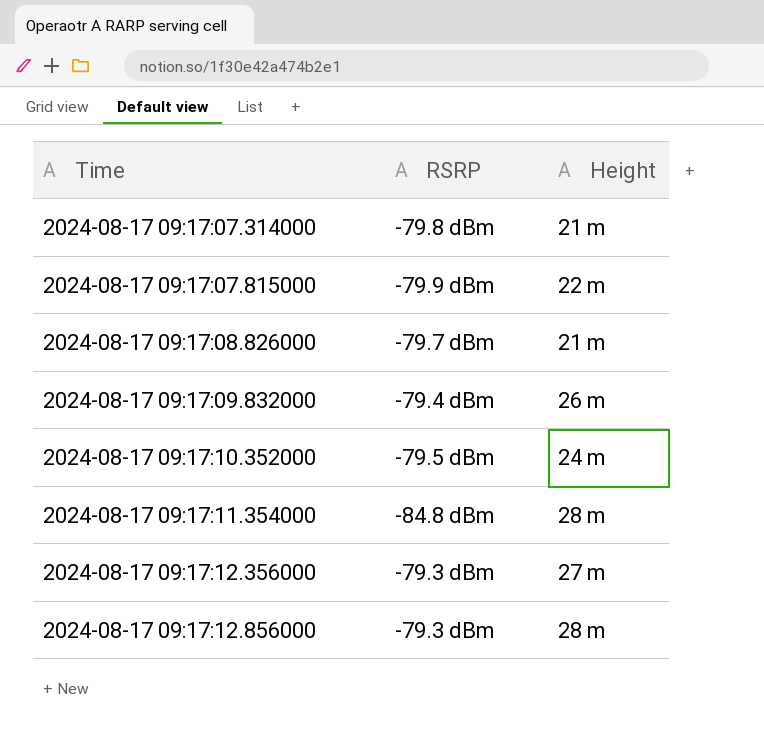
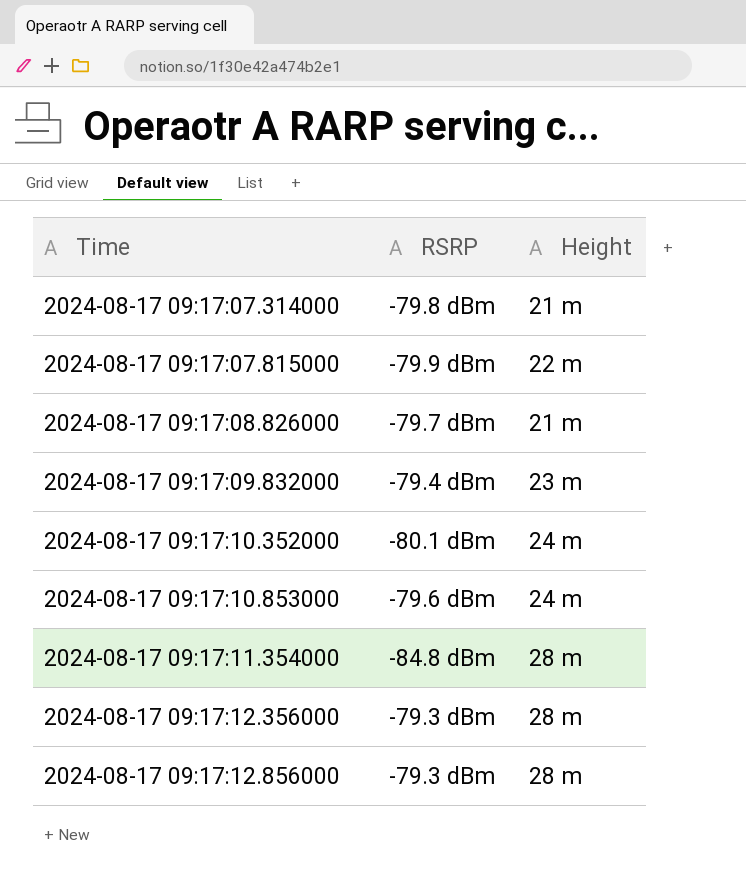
2024-08-17 09:17:09.832000 | Height: 26 m -> 23 m
2024-08-17 09:17:10.352000 | RSRP: -79.5 dBm -> -80.1 dBm
row 2024-08-17 09:17:10.853000: none -> -79.6 dBm | 24 m
2024-08-17 09:17:12.356000 | Height: 27 m -> 28 m

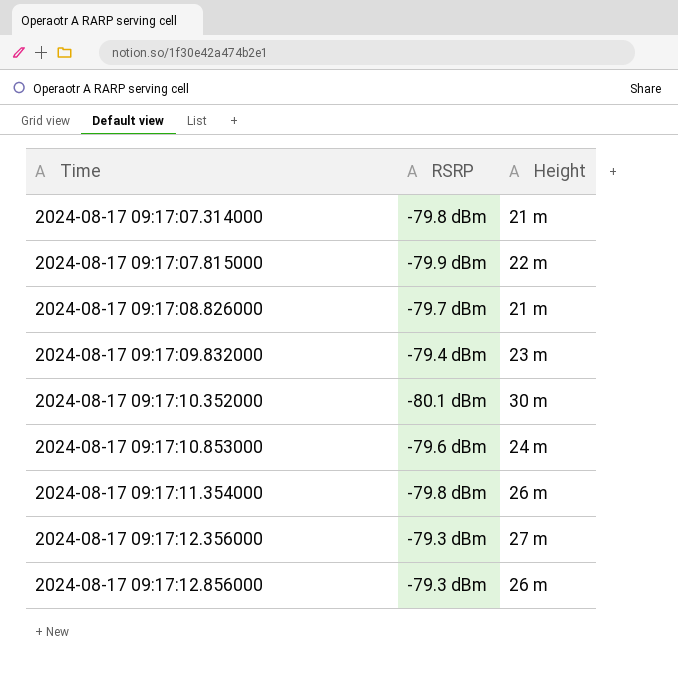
2024-08-17 09:17:10.352000 | Height: 24 m -> 30 m
2024-08-17 09:17:11.354000 | RSRP: -84.8 dBm -> -79.8 dBm
2024-08-17 09:17:11.354000 | Height: 28 m -> 26 m
2024-08-17 09:17:12.356000 | Height: 28 m -> 27 m
2024-08-17 09:17:12.856000 | Height: 28 m -> 26 m

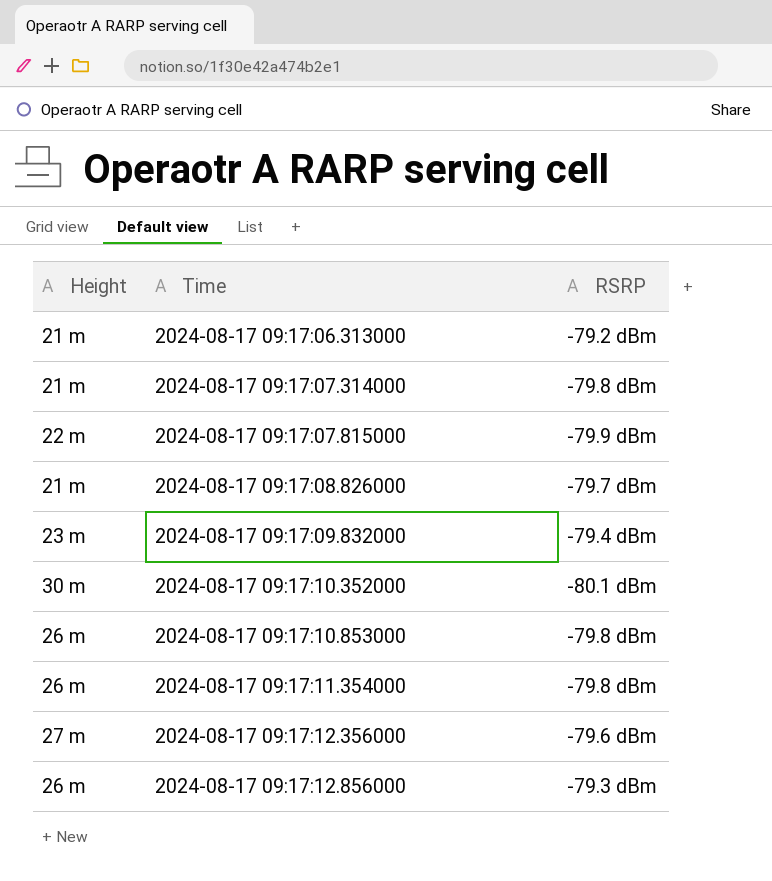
column Height | position: 3 -> 1
row 2024-08-17 09:17:06.313000: none -> 21 m | -79.2 dBm
2024-08-17 09:17:10.853000 | Height: 24 m -> 26 m
2024-08-17 09:17:10.853000 | RSRP: -79.6 dBm -> -79.8 dBm
2024-08-17 09:17:12.356000 | RSRP: -79.3 dBm -> -79.6 dBm

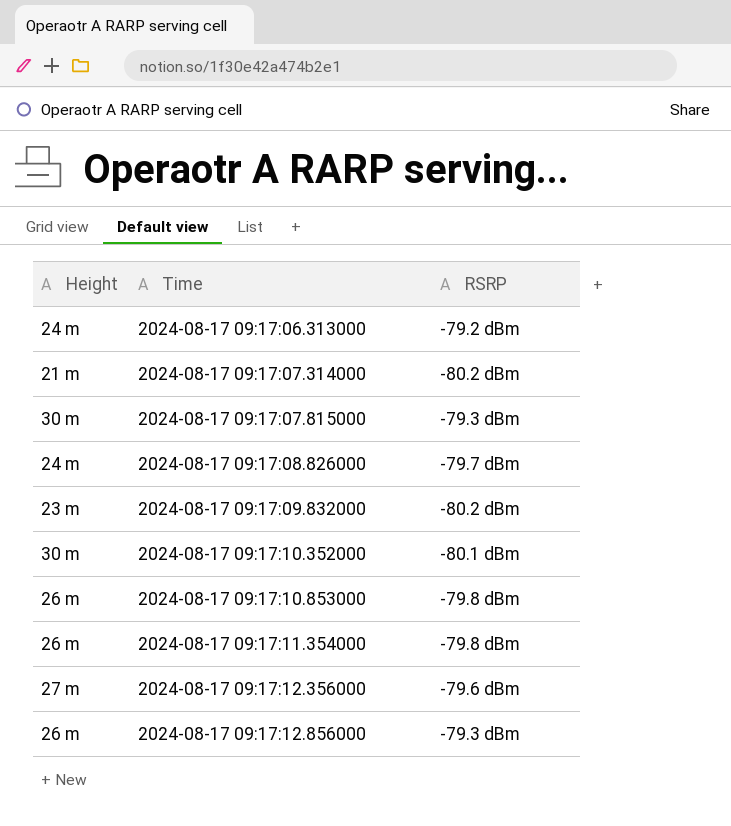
2024-08-17 09:17:06.313000 | Height: 21 m -> 24 m
2024-08-17 09:17:07.314000 | RSRP: -79.8 dBm -> -80.2 dBm
2024-08-17 09:17:07.815000 | Height: 22 m -> 30 m
2024-08-17 09:17:07.815000 | RSRP: -79.9 dBm -> -79.3 dBm
2024-08-17 09:17:08.826000 | Height: 21 m -> 24 m
2024-08-17 09:17:09.832000 | RSRP: -79.4 dBm -> -80.2 dBm

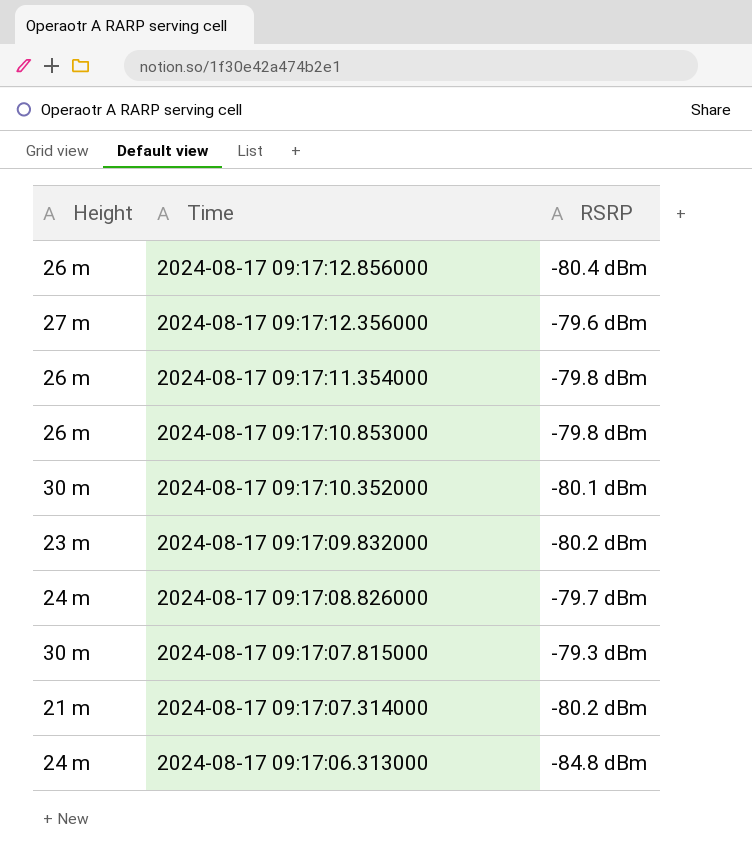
row order: Time ascending -> Time descending
2024-08-17 09:17:12.856000 | RSRP: -79.3 dBm -> -80.4 dBm
2024-08-17 09:17:06.313000 | RSRP: -79.2 dBm -> -84.8 dBm

